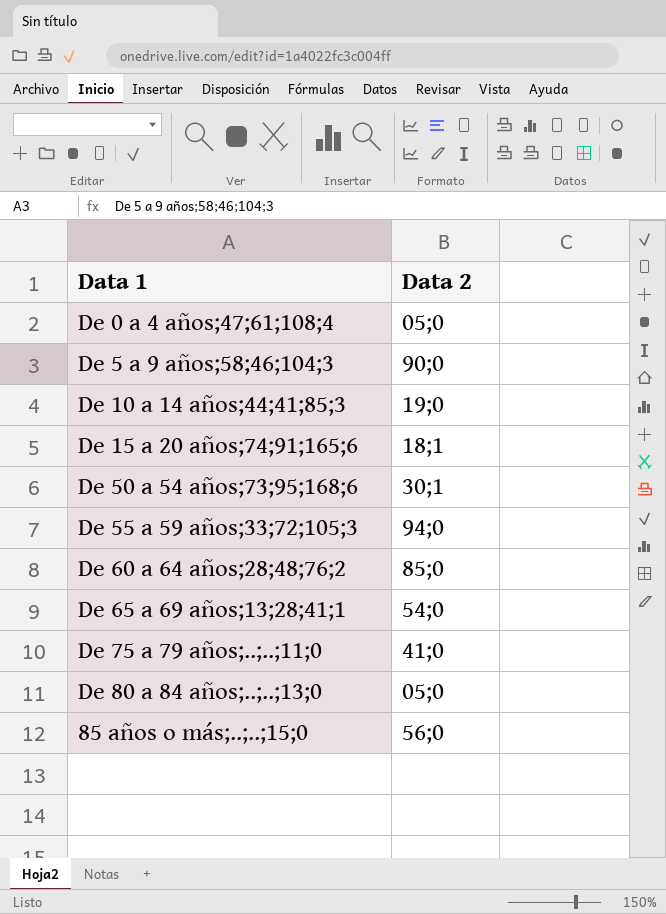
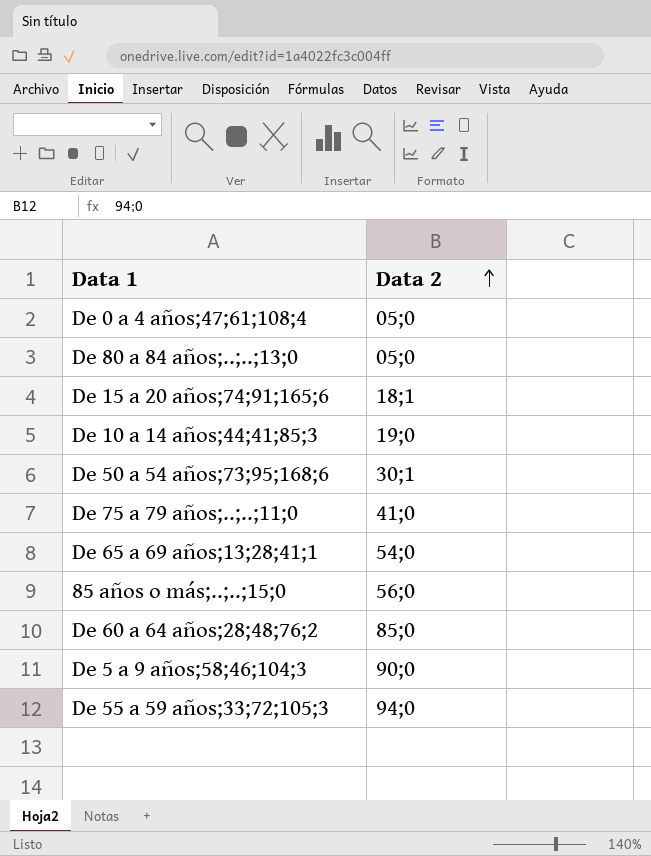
row order: none -> Data 2 ascending

